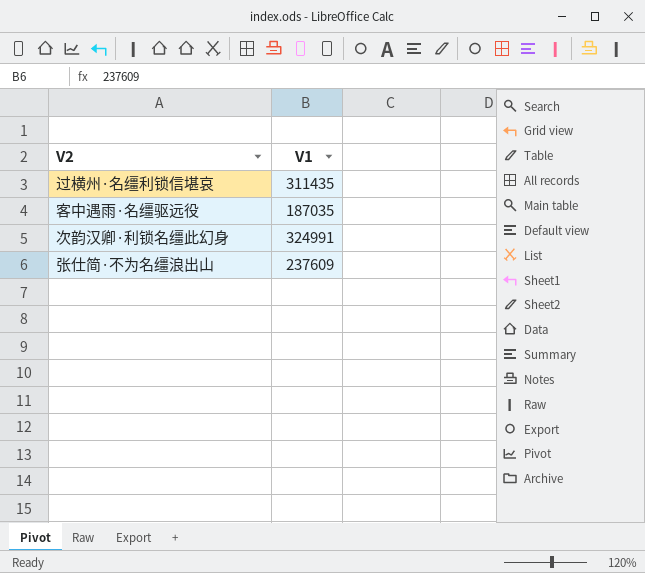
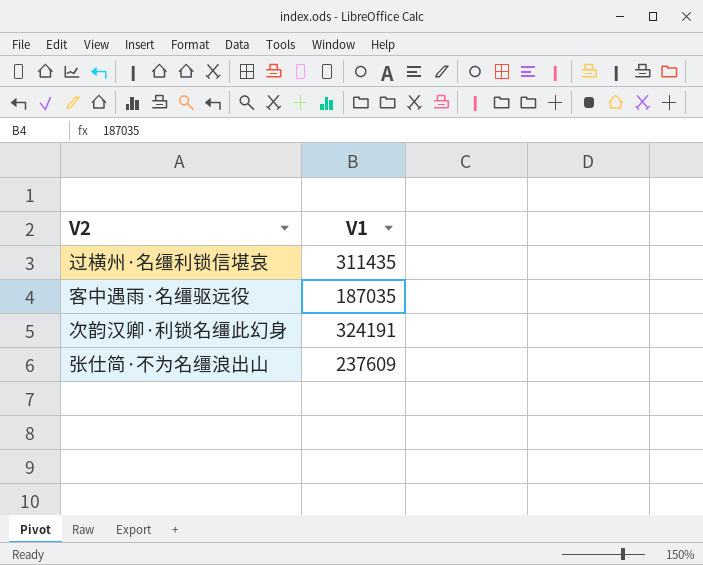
次韵汉卿·利锁名缰此幻身 | V1: 324991 -> 324191

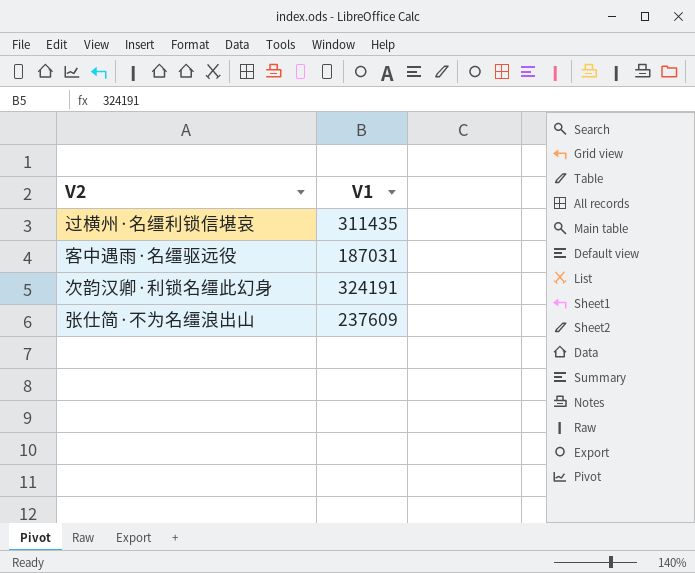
客中遇雨·名缰驱远役 | V1: 187035 -> 187031

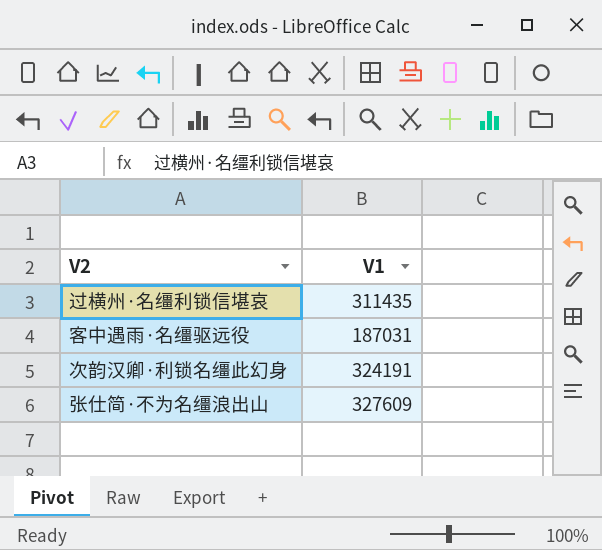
张仕简·不为名缰浪出山 | V1: 237609 -> 327609

